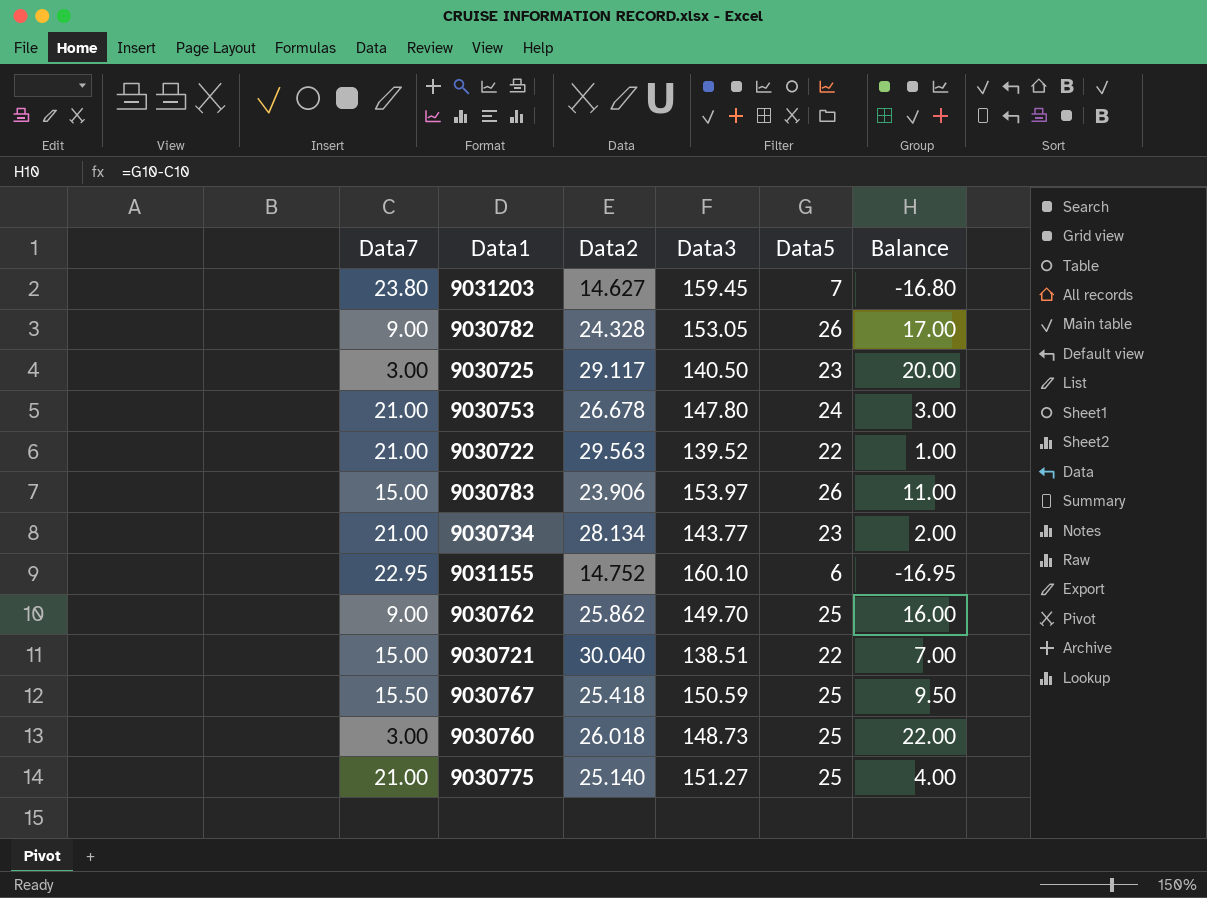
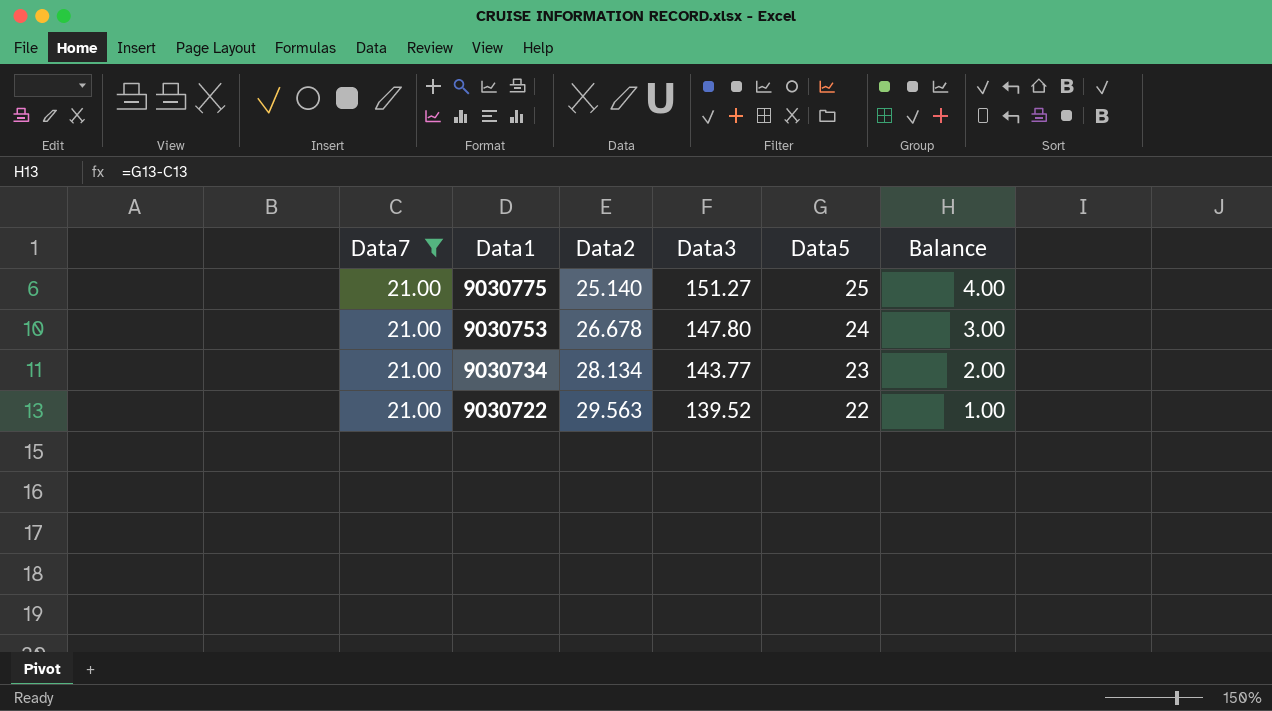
filter: none -> Data7 = 21.00
row order: none -> Data1 descending

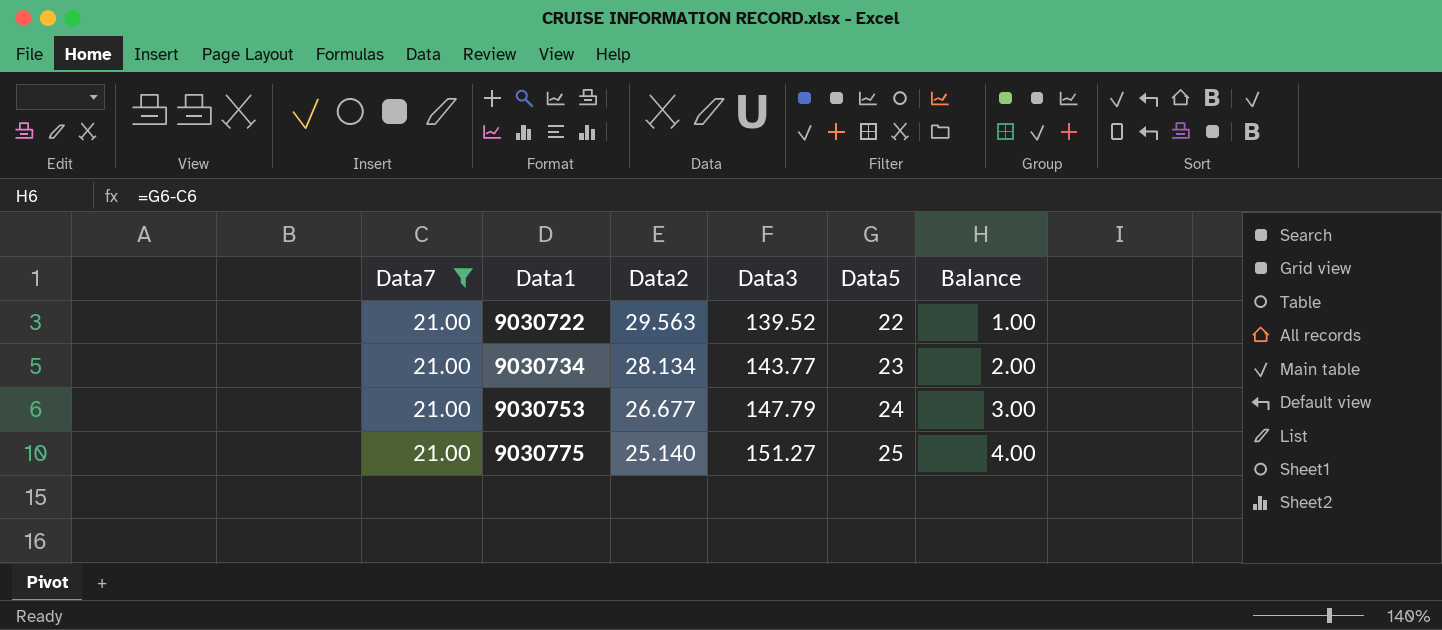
row order: Data1 descending -> Data1 ascending
9030753 | Data2: 26.678 -> 26.677
9030753 | Data3: 147.80 -> 147.79

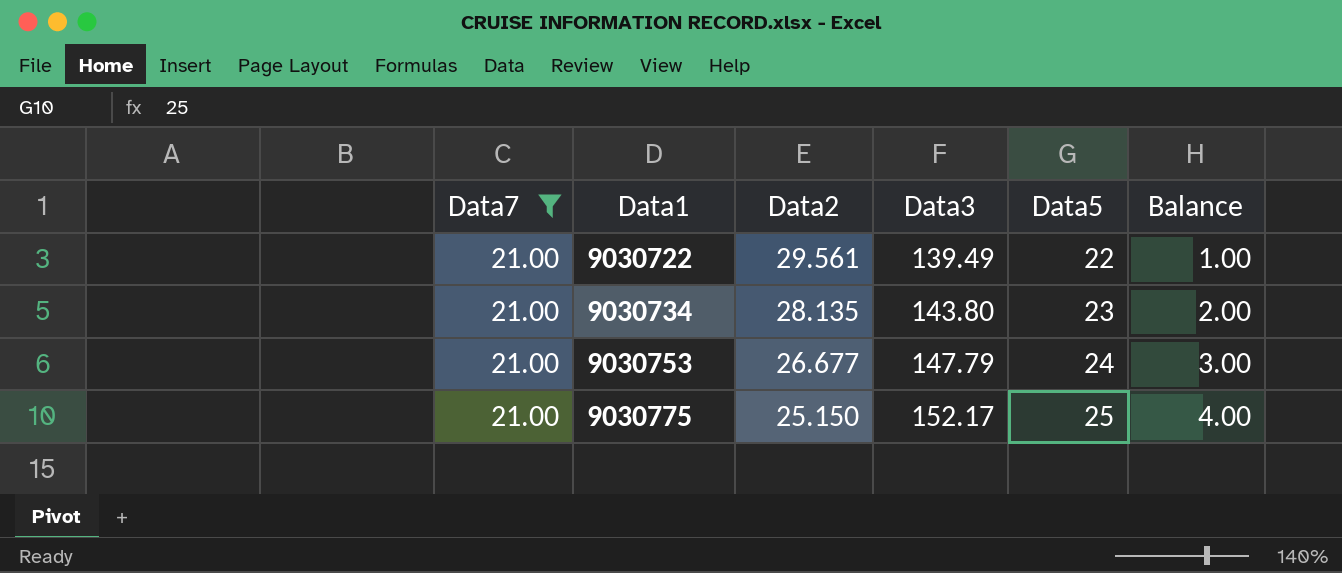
9030722 | Data2: 29.563 -> 29.561
9030722 | Data3: 139.52 -> 139.49
9030734 | Data2: 28.134 -> 28.135
9030734 | Data3: 143.77 -> 143.80
9030775 | Data2: 25.140 -> 25.150
9030775 | Data3: 151.27 -> 152.17

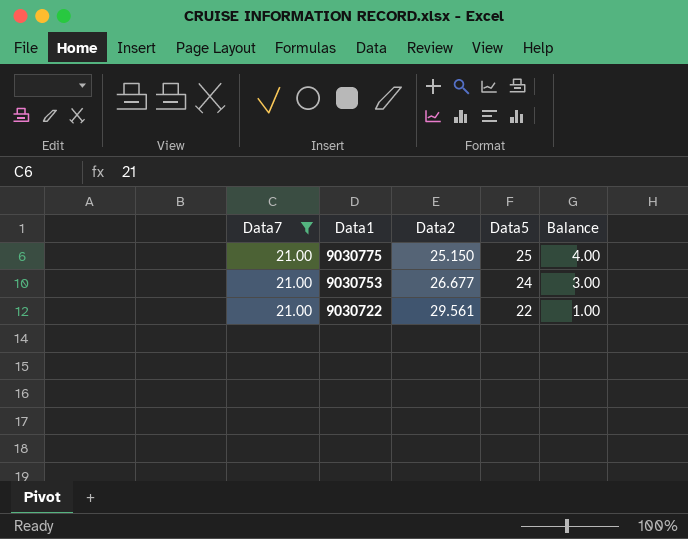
row order: Data1 ascending -> Data1 descending
column Data3 | position: 4 -> none
row 9030734: 21.00 | 28.135 | 143.80 | 23 | 2.00 -> none

